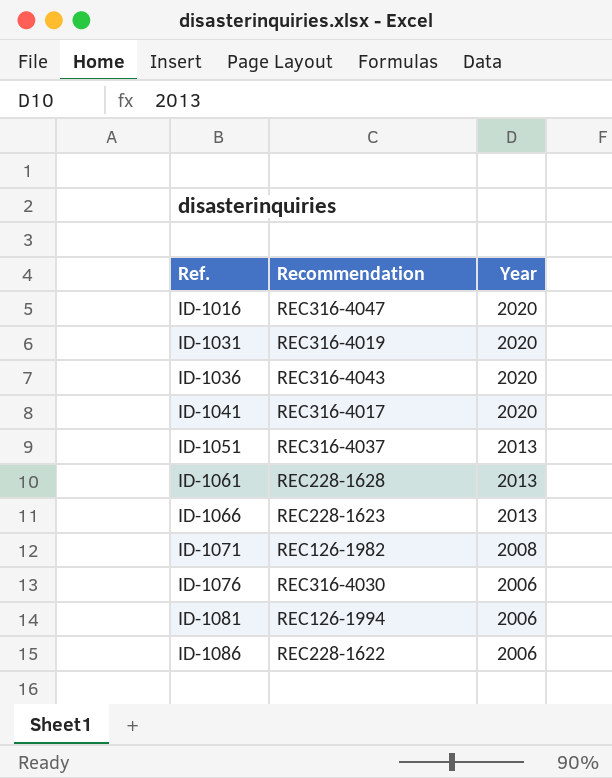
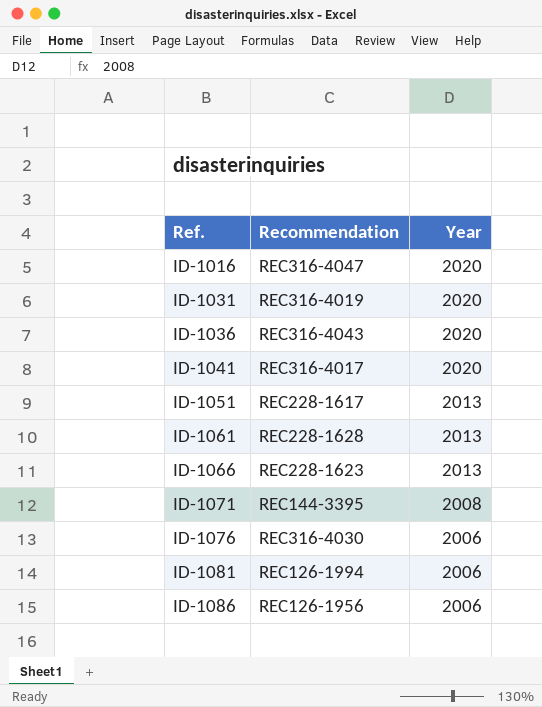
ID-1051 | Recommendation: REC316-4037 -> REC228-1617
ID-1071 | Recommendation: REC126-1982 -> REC144-3395
ID-1086 | Recommendation: REC228-1622 -> REC126-1956

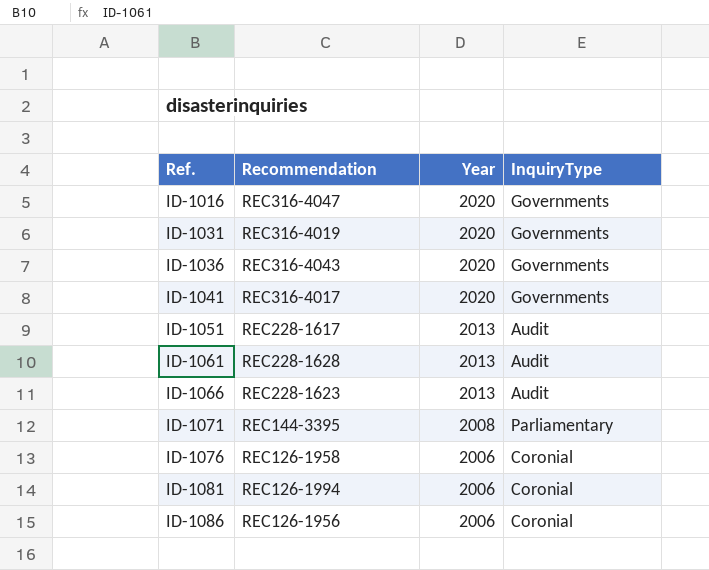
column InquiryType | position: none -> 4
ID-1076 | Recommendation: REC316-4030 -> REC126-1958

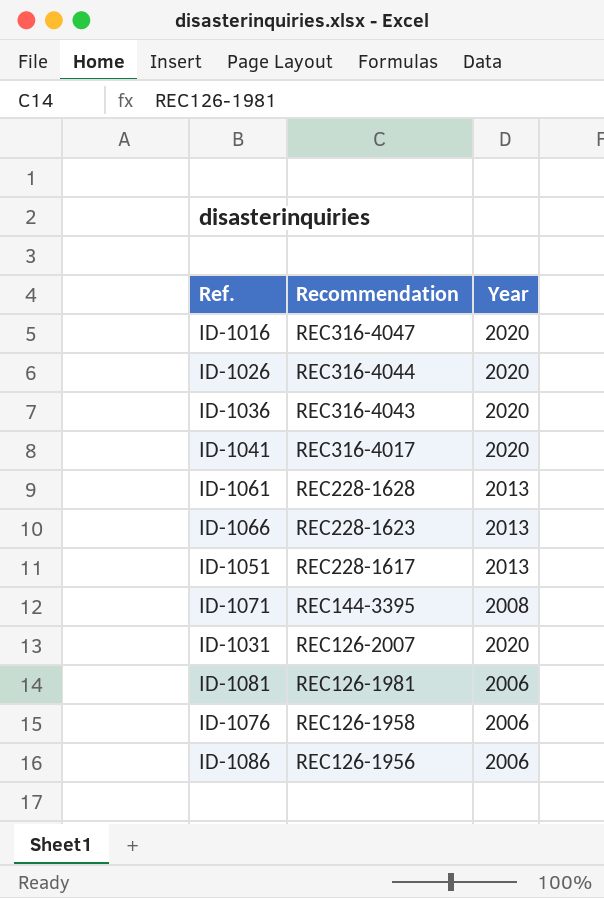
row order: Ref. ascending -> Recommendation descending
column InquiryType | position: 4 -> none
row ID-1026: none -> REC316-4044 | 2020
ID-1031 | Recommendation: REC316-4019 -> REC126-2007
ID-1081 | Recommendation: REC126-1994 -> REC126-1981

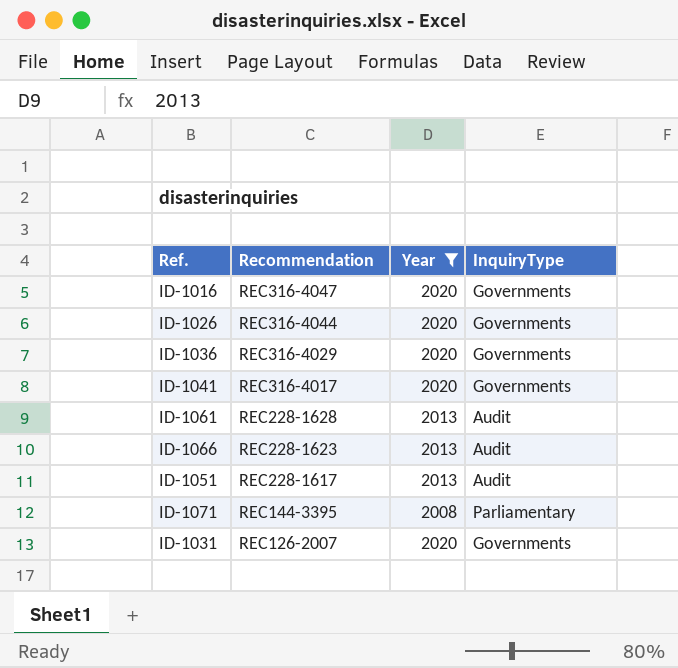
filter: none -> Year != 2006
column InquiryType | position: none -> 4
ID-1036 | Recommendation: REC316-4043 -> REC316-4029

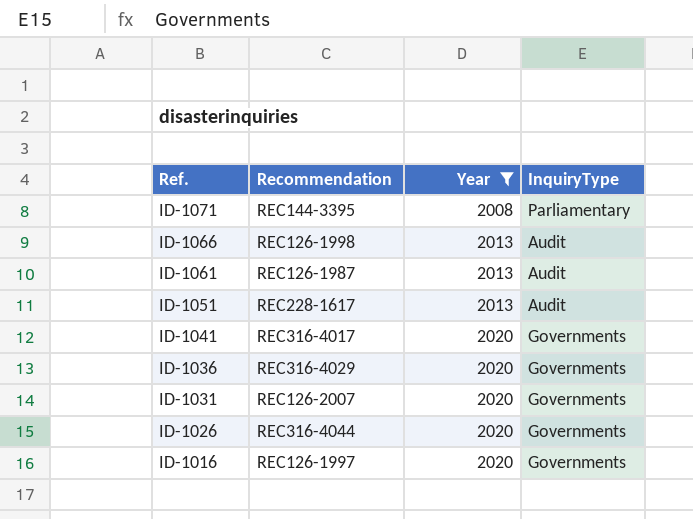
row order: Recommendation descending -> Ref. descending
ID-1066 | Recommendation: REC228-1623 -> REC126-1998
ID-1061 | Recommendation: REC228-1628 -> REC126-1987
ID-1016 | Recommendation: REC316-4047 -> REC126-1997

